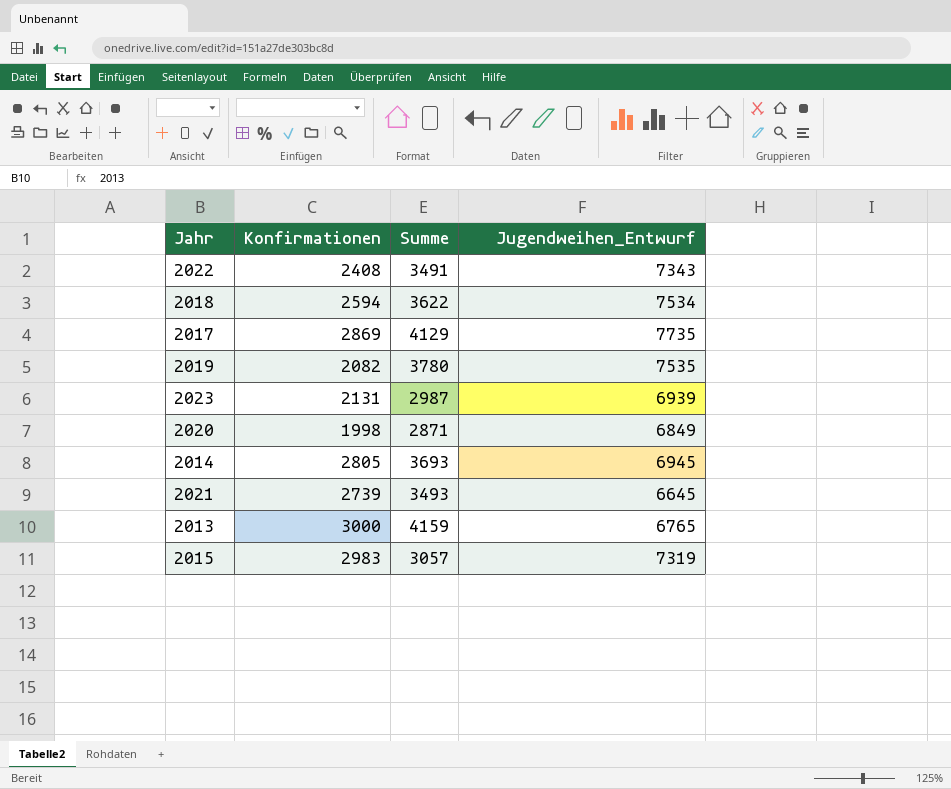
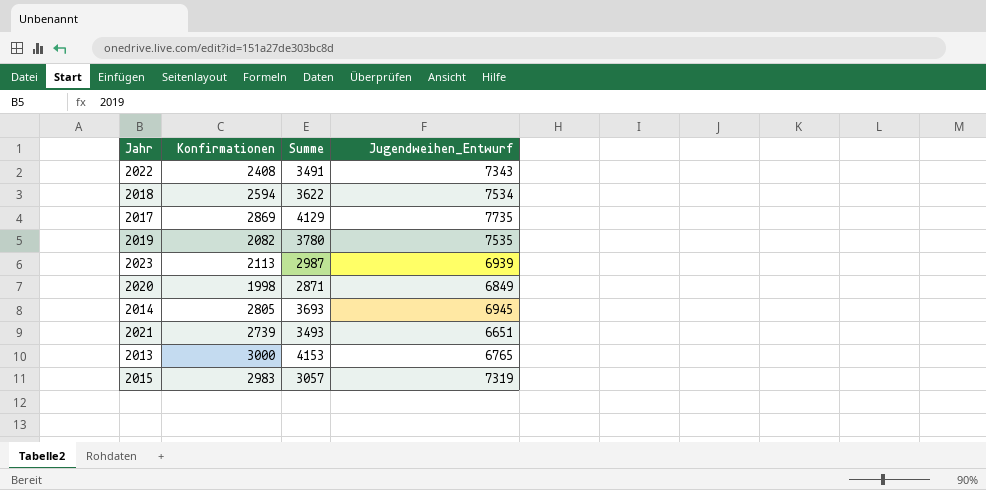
2023 | Konfirmationen: 2131 -> 2113
2021 | Jugendweihen_Entwurf: 6645 -> 6651
2013 | Summe: 4159 -> 4153

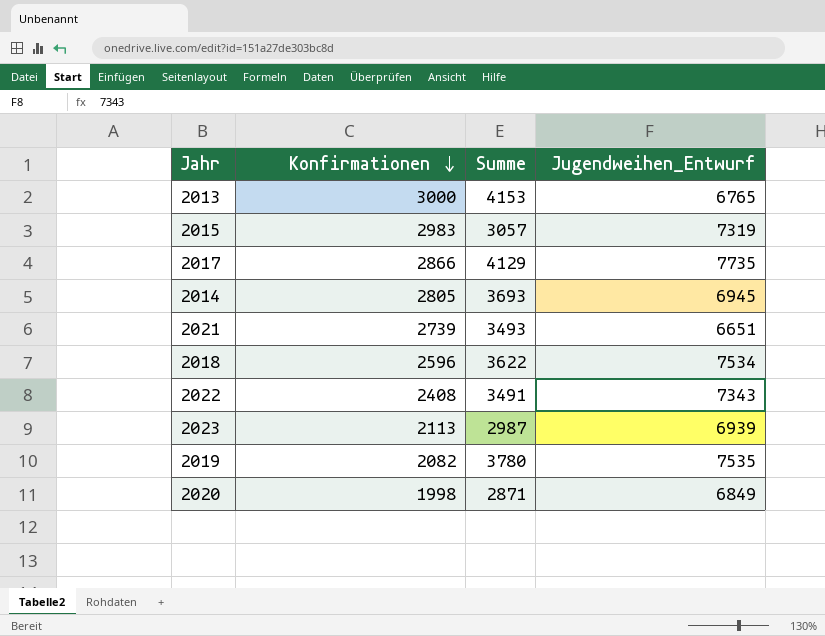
row order: none -> Konfirmationen descending
2017 | Konfirmationen: 2869 -> 2866
2018 | Konfirmationen: 2594 -> 2596

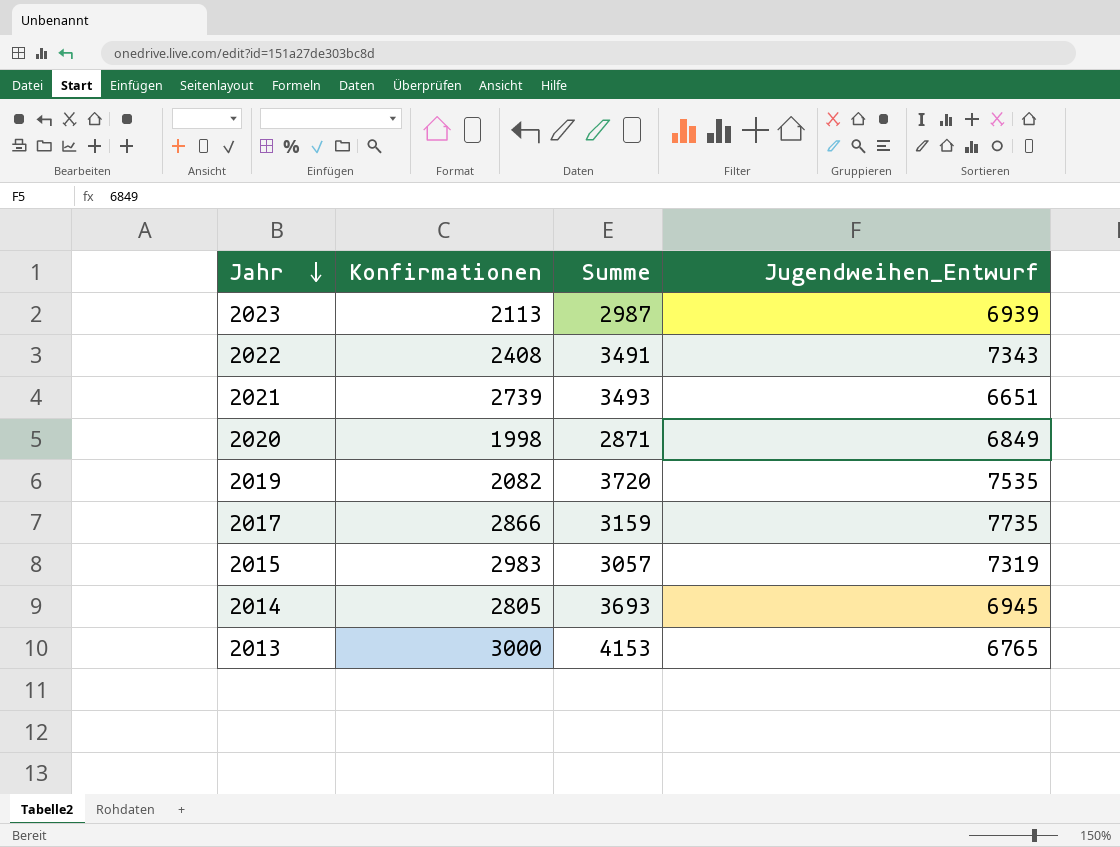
row order: Konfirmationen descending -> Jahr descending
row 2018: 2596 | 3622 | 7534 -> none
2019 | Summe: 3780 -> 3720
2017 | Summe: 4129 -> 3159

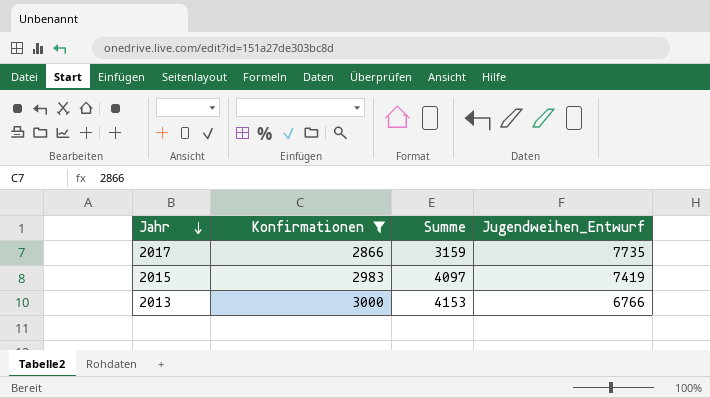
filter: none -> Konfirmationen >= 2866
2015 | Summe: 3057 -> 4097
2015 | Jugendweihen_Entwurf: 7319 -> 7419
2013 | Jugendweihen_Entwurf: 6765 -> 6766

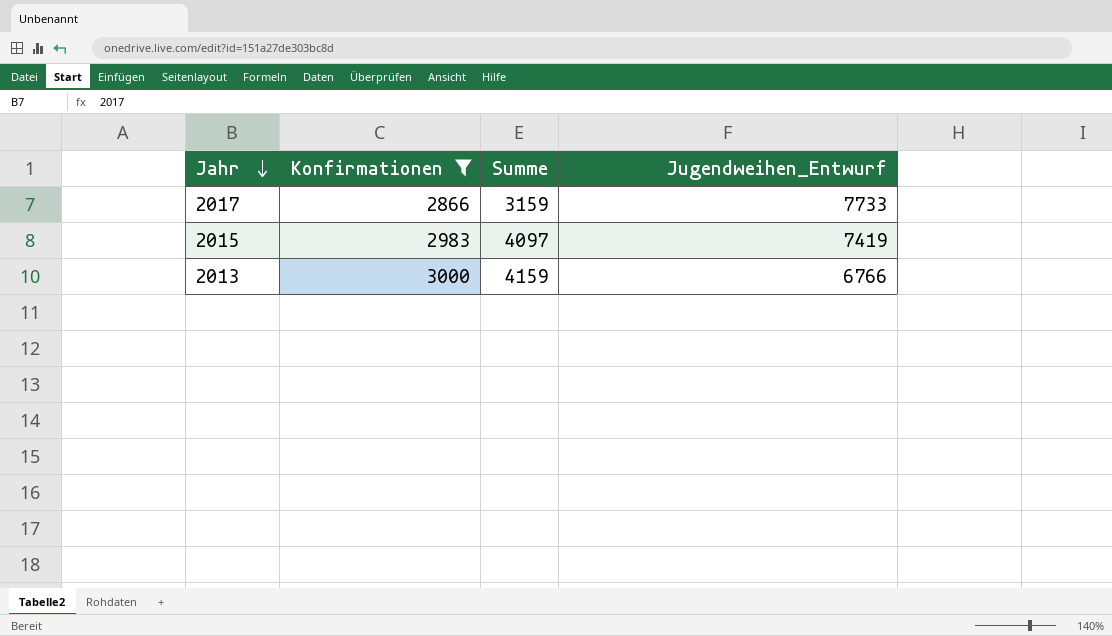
2017 | Jugendweihen_Entwurf: 7735 -> 7733
2013 | Summe: 4153 -> 4159

